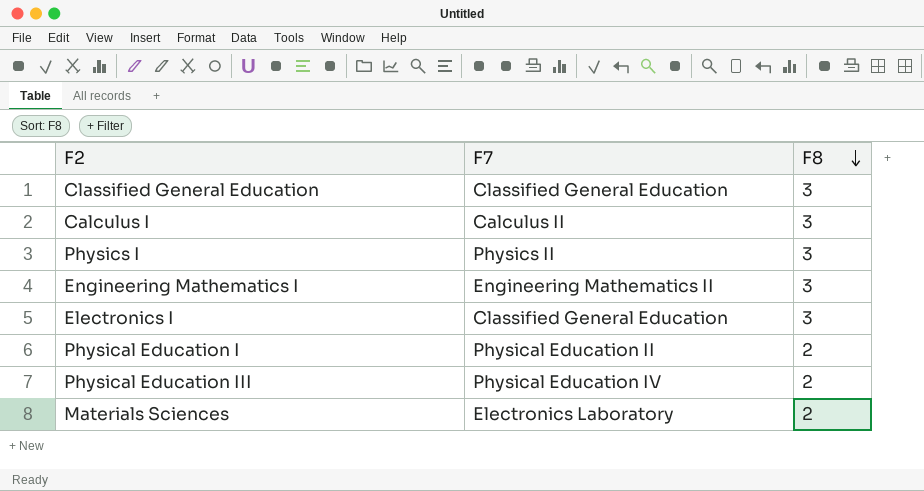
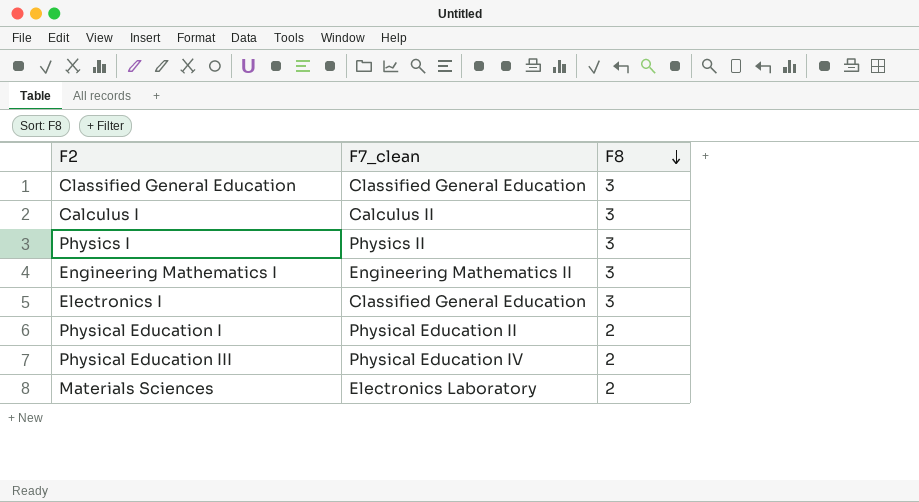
column name: F7 -> F7_clean

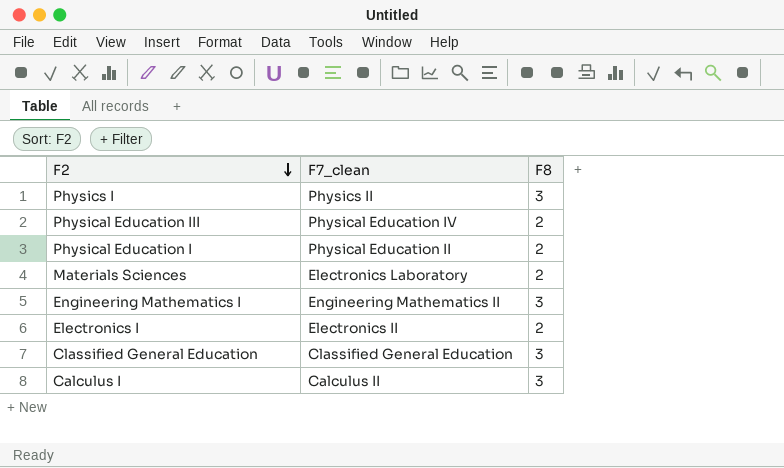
row order: F8 descending -> F2 descending
Electronics I | F7_clean: Classified General Education -> Electronics II
Electronics I | F8: 3 -> 2

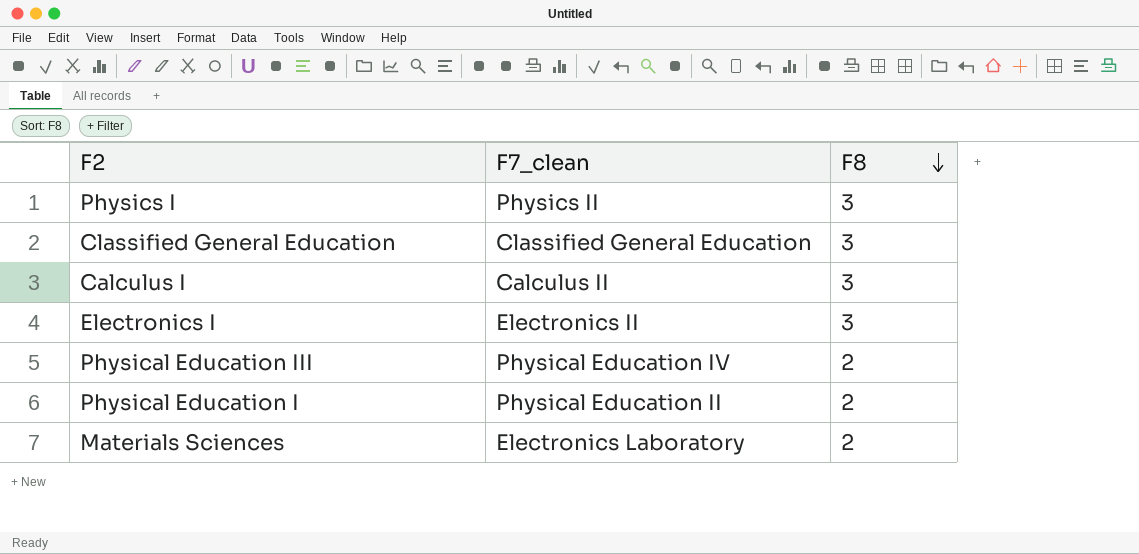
row order: F2 descending -> F8 descending
row Engineering Mathematics I: Engineering Mathematics II | 3 -> none
Electronics I | F8: 2 -> 3

